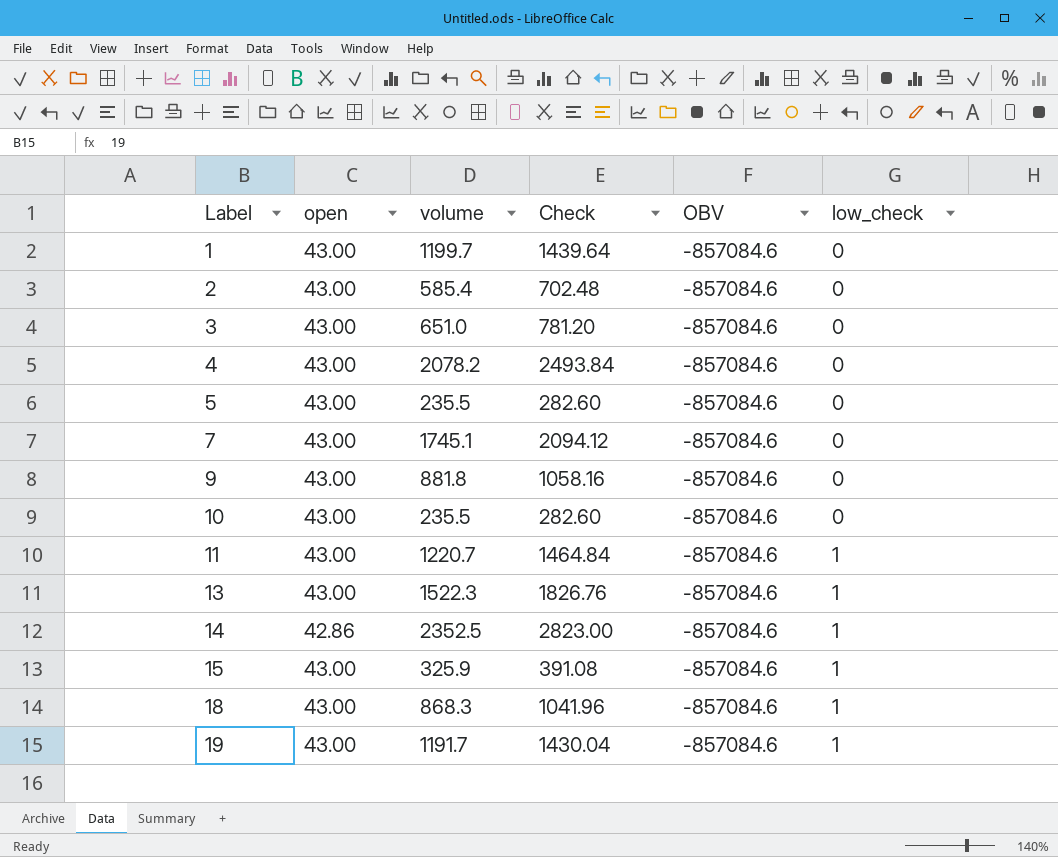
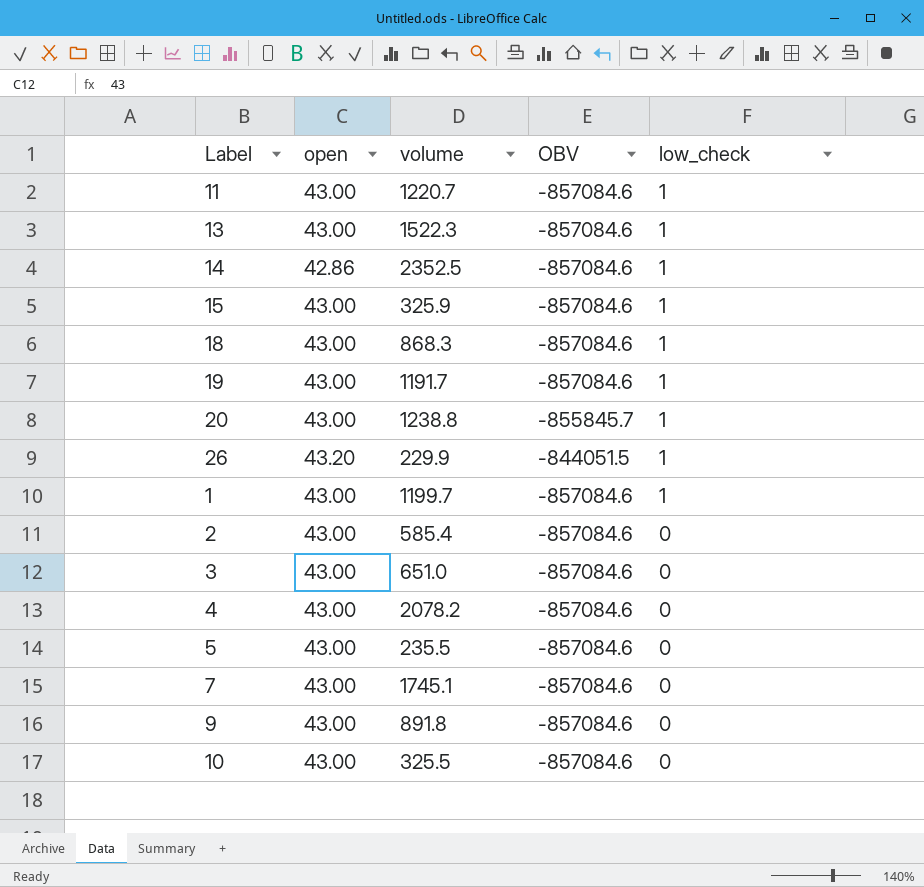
row order: Label ascending -> low_check descending
column Check | formula: [volume] * 1.2 -> none
row 20: none -> 43.00 | 1238.8 | -855845.7 | 1
row 26: none -> 43.20 | 229.9 | -844051.5 | 1
1 | low_check: 0 -> 1
9 | volume: 881.8 -> 891.8
10 | volume: 235.5 -> 325.5

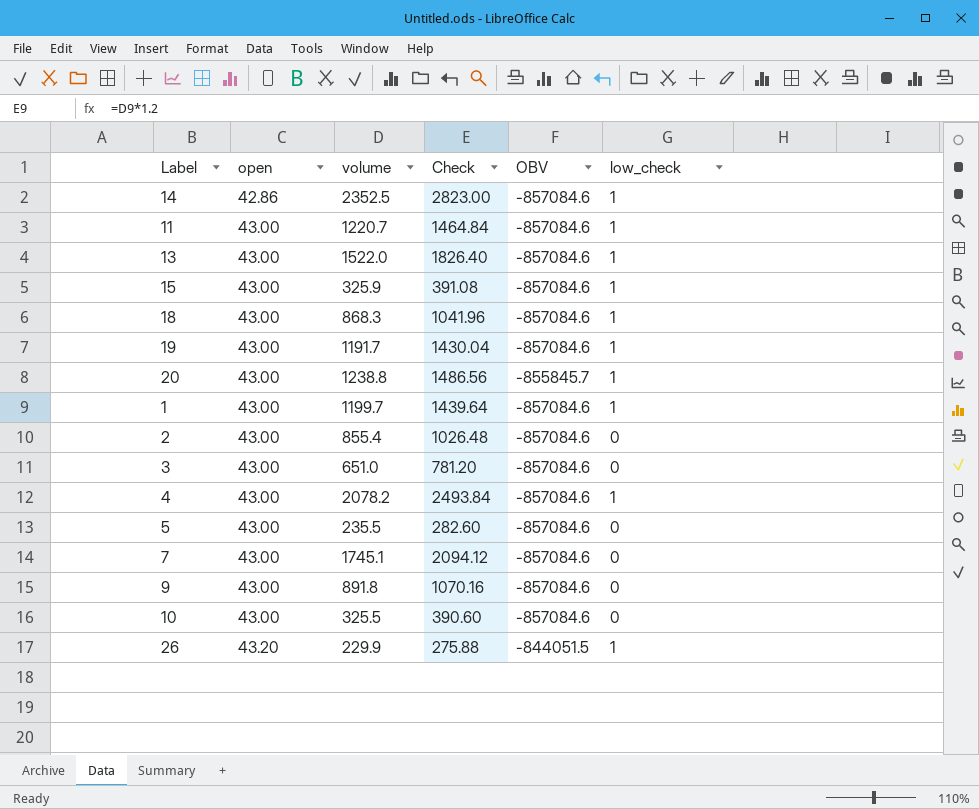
row order: low_check descending -> open ascending
column Check | formula: none -> [volume] * 1.2
13 | volume: 1522.3 -> 1522.0
2 | volume: 585.4 -> 855.4
4 | low_check: 0 -> 1

